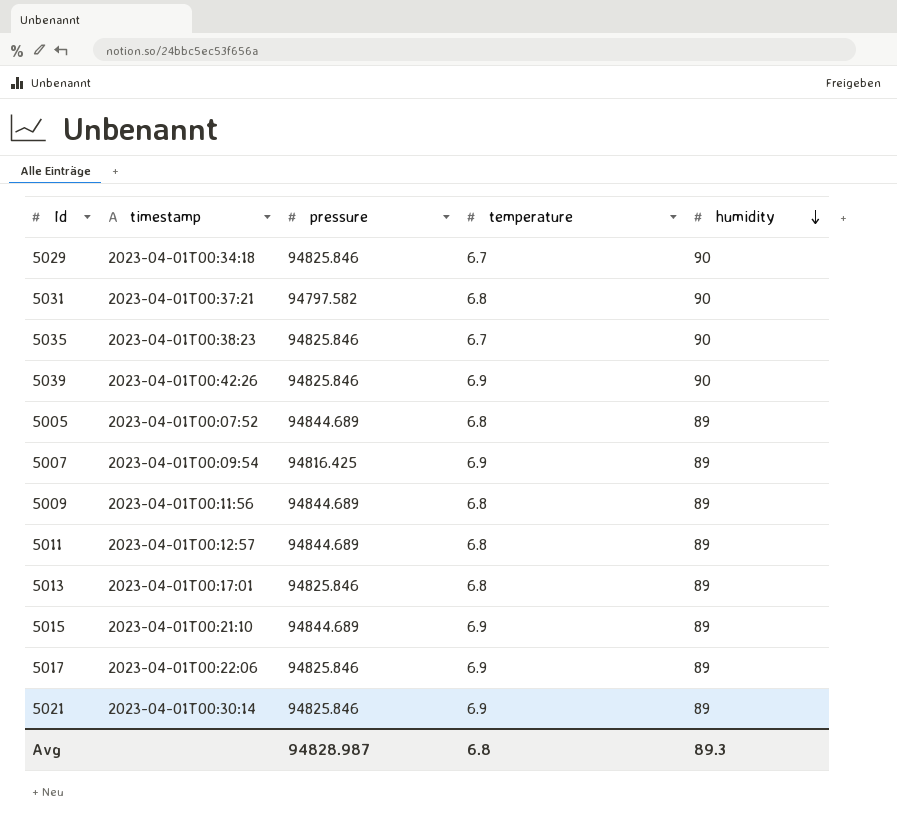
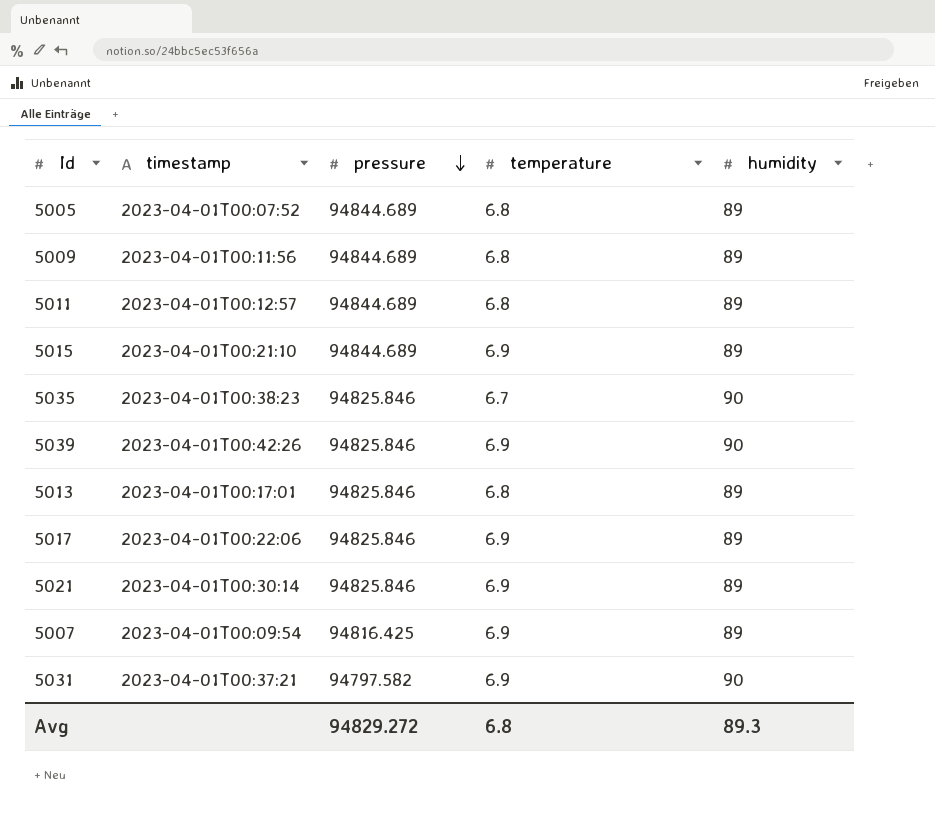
row order: humidity descending -> pressure descending
row 5029: 2023-04-01T00:34:18 | 94825.846 | 6.7 | 90 -> none
5031 | temperature: 6.8 -> 6.9
Avg | pressure: 94828.987 -> 94829.272

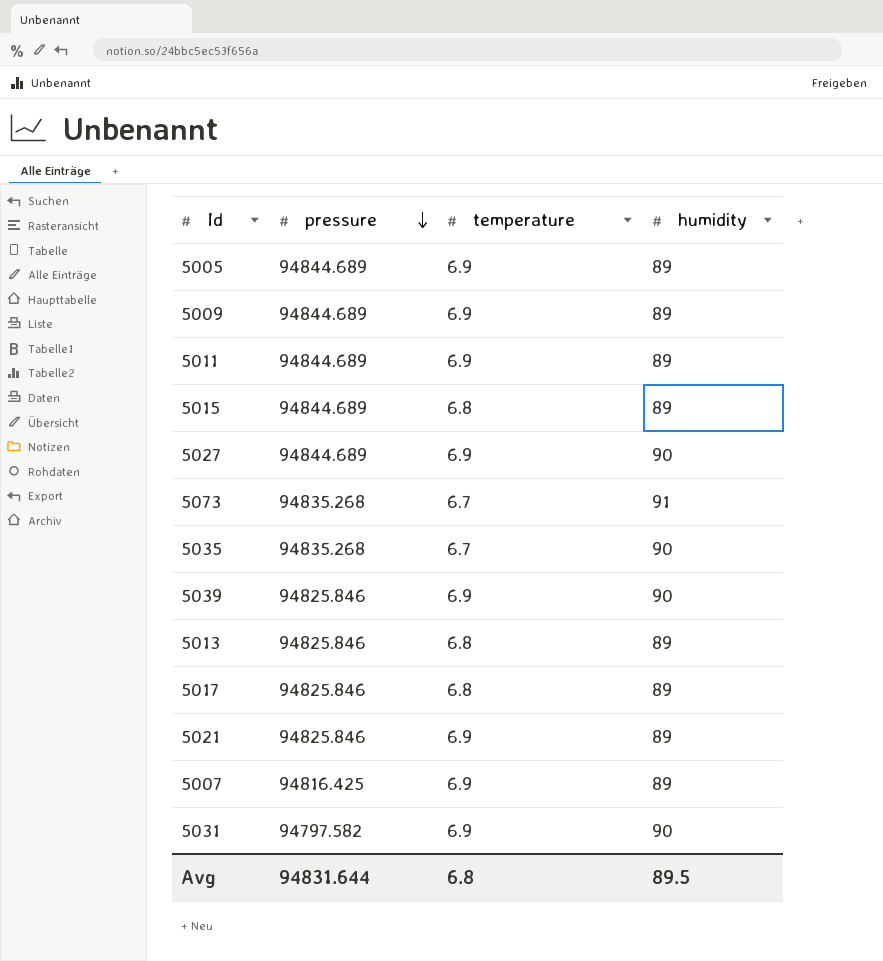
column timestamp | position: 2 -> none
5005 | temperature: 6.8 -> 6.9
5009 | temperature: 6.8 -> 6.9
5011 | temperature: 6.8 -> 6.9
5015 | temperature: 6.9 -> 6.8
row 5027: none -> 94844.689 | 6.9 | 90
row 5073: none -> 94835.268 | 6.7 | 91
5035 | pressure: 94825.846 -> 94835.268
5017 | temperature: 6.9 -> 6.8
Avg | pressure: 94829.272 -> 94831.644
Avg | humidity: 89.3 -> 89.5

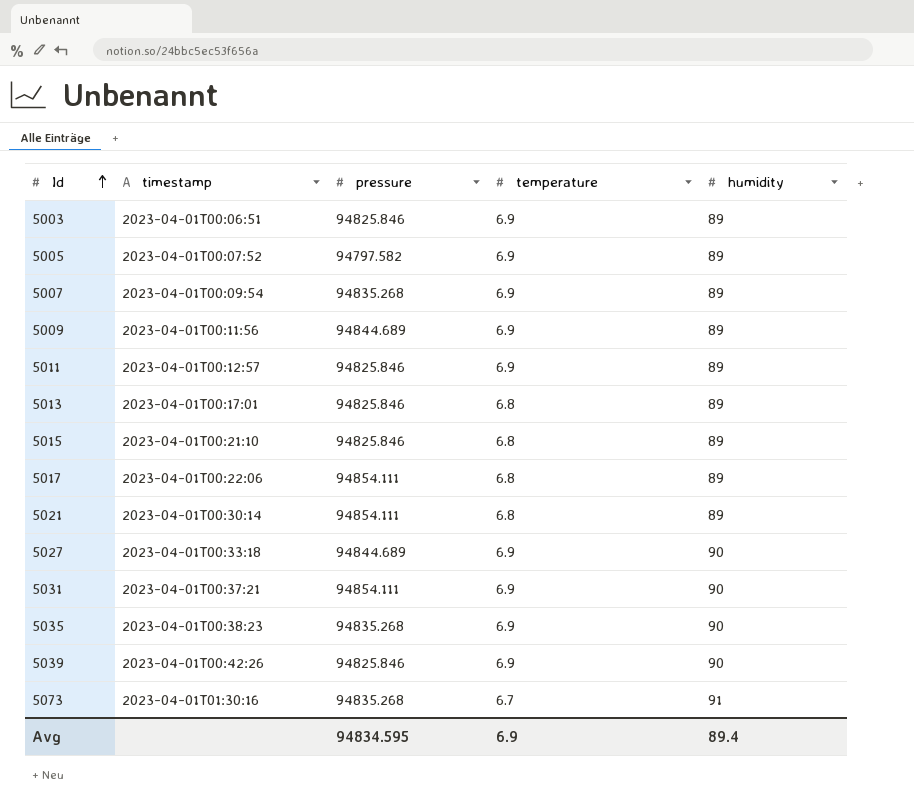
row order: pressure descending -> Id ascending
column timestamp | position: none -> 2
row 5003: none -> 2023-04-01T00:06:51 | 94825.846 | 6.9 | 89
5005 | pressure: 94844.689 -> 94797.582
5007 | pressure: 94816.425 -> 94835.268
5011 | pressure: 94844.689 -> 94825.846
5015 | pressure: 94844.689 -> 94825.846
5017 | pressure: 94825.846 -> 94854.111
5021 | pressure: 94825.846 -> 94854.111
5021 | temperature: 6.9 -> 6.8
5031 | pressure: 94797.582 -> 94854.111
5035 | temperature: 6.7 -> 6.9
Avg | pressure: 94831.644 -> 94834.595
Avg | temperature: 6.8 -> 6.9
Avg | humidity: 89.5 -> 89.4

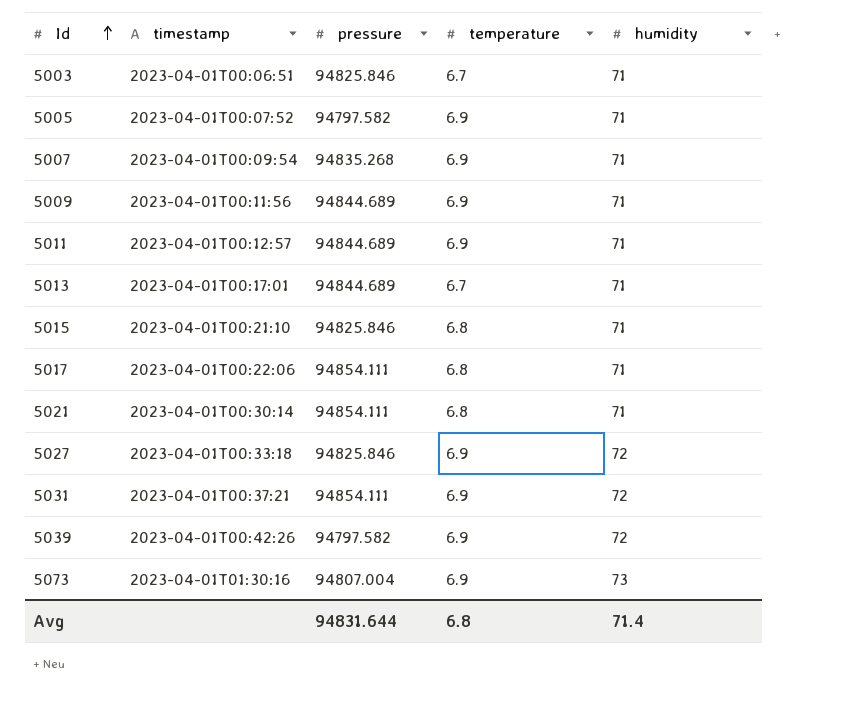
row 5035: 2023-04-01T00:38:23 | 94835.268 | 6.9 | 90 -> none
5003 | temperature: 6.9 -> 6.7
5003 | humidity: 89 -> 71
5005 | humidity: 89 -> 71
5007 | humidity: 89 -> 71
5009 | humidity: 89 -> 71
5011 | pressure: 94825.846 -> 94844.689
5011 | humidity: 89 -> 71
5013 | pressure: 94825.846 -> 94844.689
5013 | temperature: 6.8 -> 6.7
5013 | humidity: 89 -> 71
5015 | humidity: 89 -> 71
5017 | humidity: 89 -> 71
5021 | humidity: 89 -> 71
5027 | pressure: 94844.689 -> 94825.846
5027 | humidity: 90 -> 72
5031 | humidity: 90 -> 72
5039 | pressure: 94825.846 -> 94797.582
5039 | humidity: 90 -> 72
5073 | pressure: 94835.268 -> 94807.004
5073 | temperature: 6.7 -> 6.9
5073 | humidity: 91 -> 73
Avg | pressure: 94834.595 -> 94831.644
Avg | temperature: 6.9 -> 6.8
Avg | humidity: 89.4 -> 71.4

